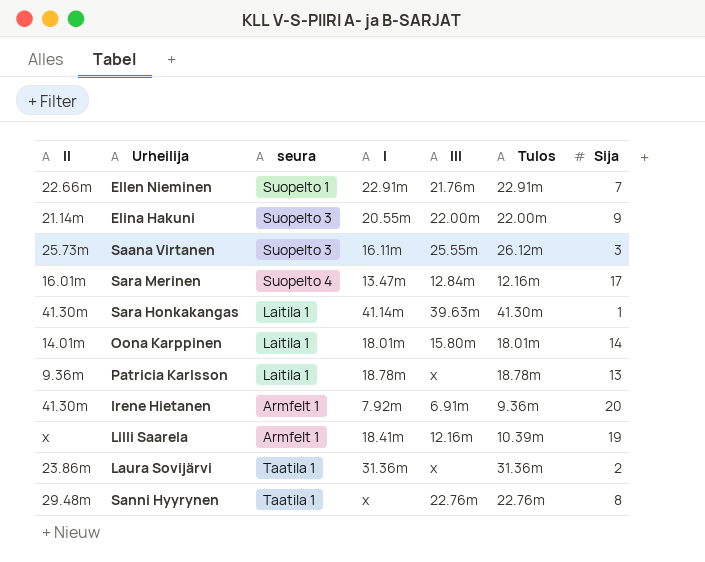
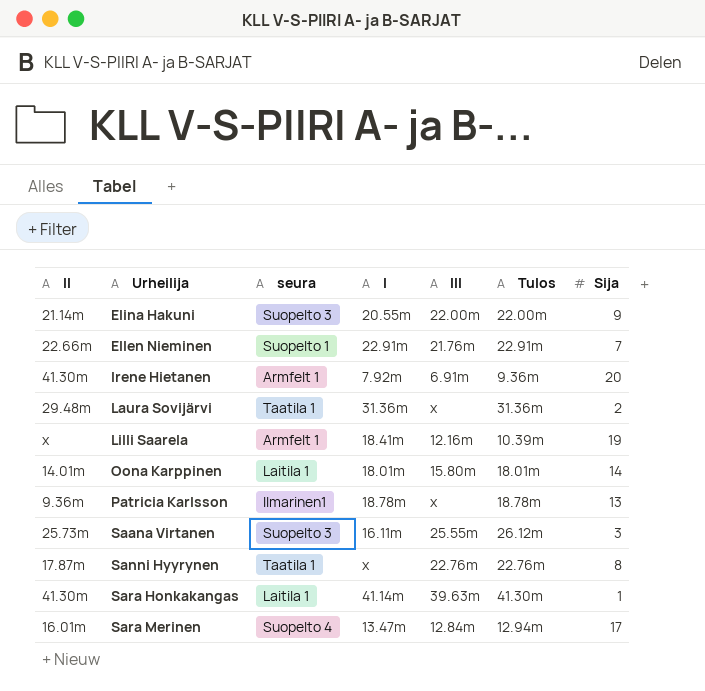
row order: none -> Urheilija ascending
Laura Sovijärvi | II: 23.86m -> 29.48m
Patricia Karlsson | seura: Laitila 1 -> Ilmarinen1
Sanni Hyyrynen | II: 29.48m -> 17.87m
Sara Merinen | Tulos: 12.16m -> 12.94m

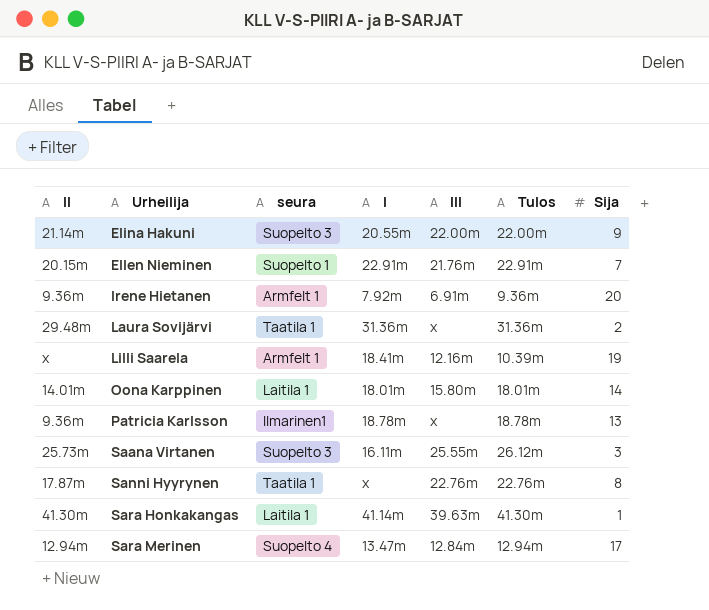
Ellen Nieminen | II: 22.66m -> 20.15m
Irene Hietanen | II: 41.30m -> 9.36m
Sara Merinen | II: 16.01m -> 12.94m

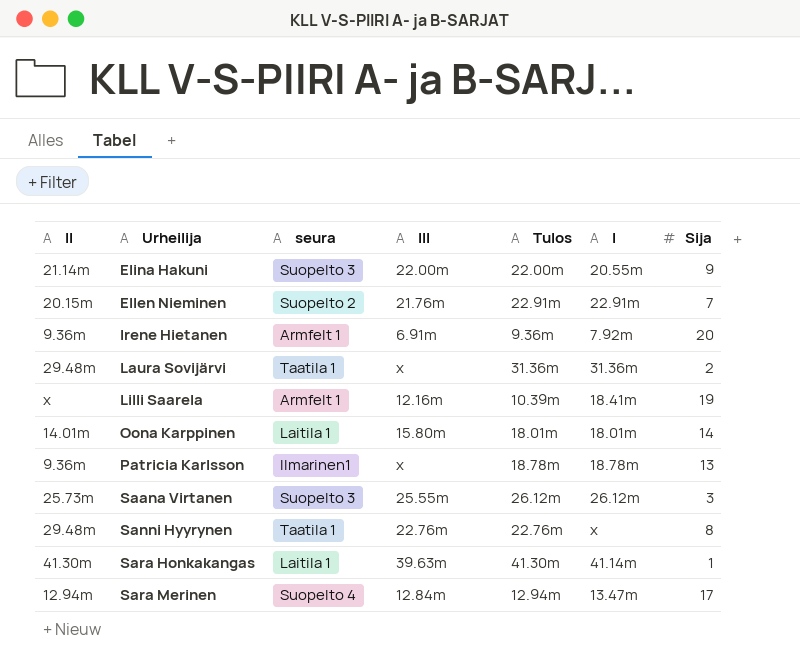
column I | position: 4 -> 6
Ellen Nieminen | seura: Suopelto 1 -> Suopelto 2
Saana Virtanen | I: 16.11m -> 26.12m
Sanni Hyyrynen | II: 17.87m -> 29.48m

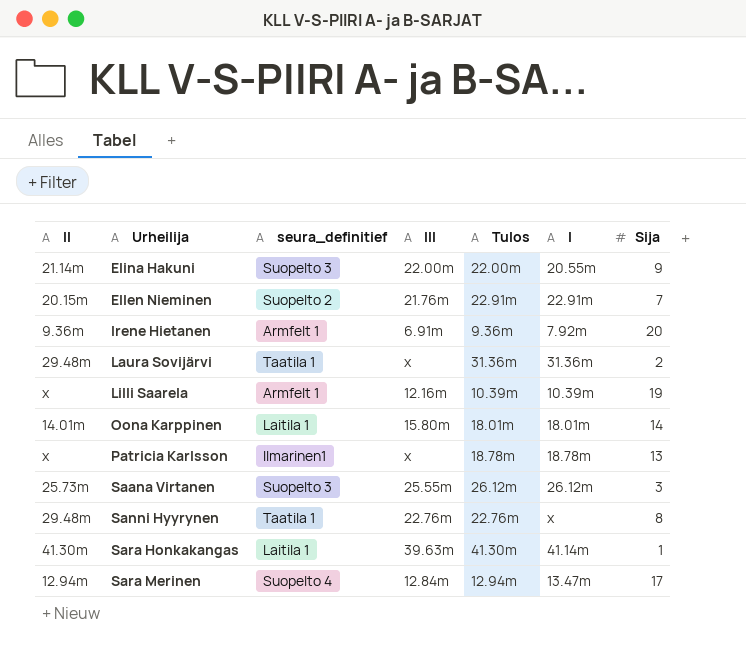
column name: seura -> seura_definitief
Lilli Saarela | I: 18.41m -> 10.39m
Patricia Karlsson | II: 9.36m -> x

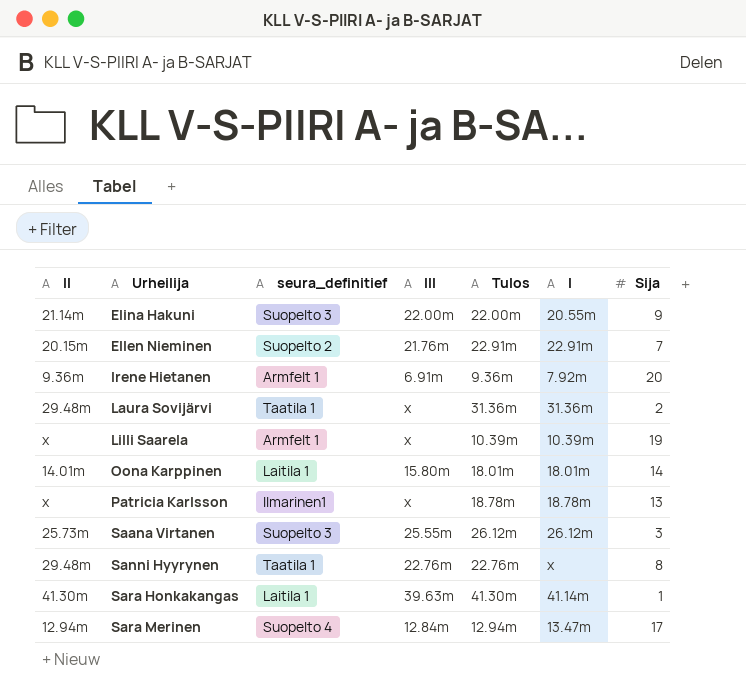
Lilli Saarela | III: 12.16m -> x

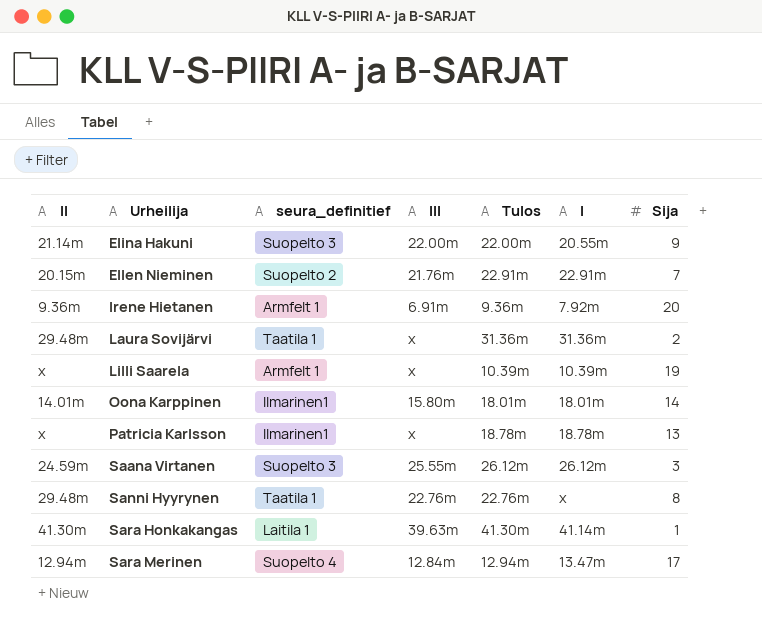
Oona Karppinen | seura_definitief: Laitila 1 -> Ilmarinen1
Saana Virtanen | II: 25.73m -> 24.59m

